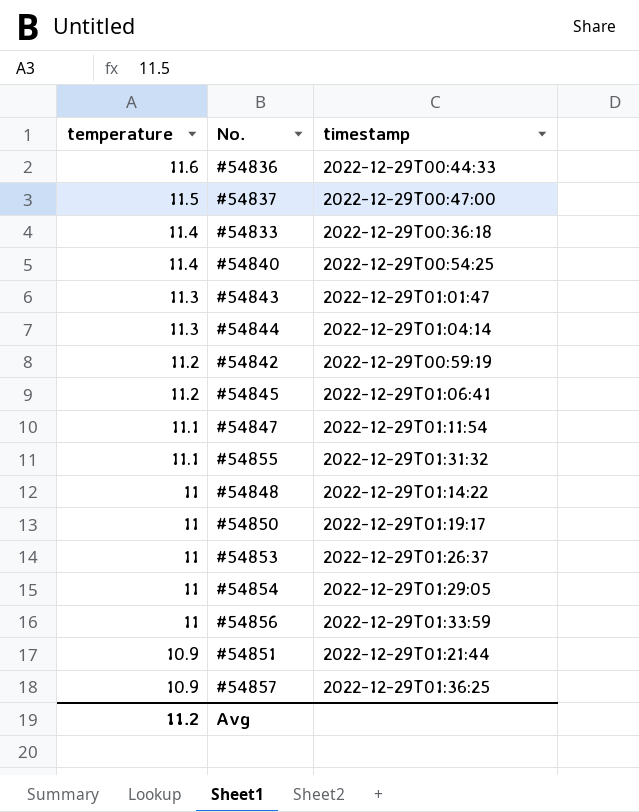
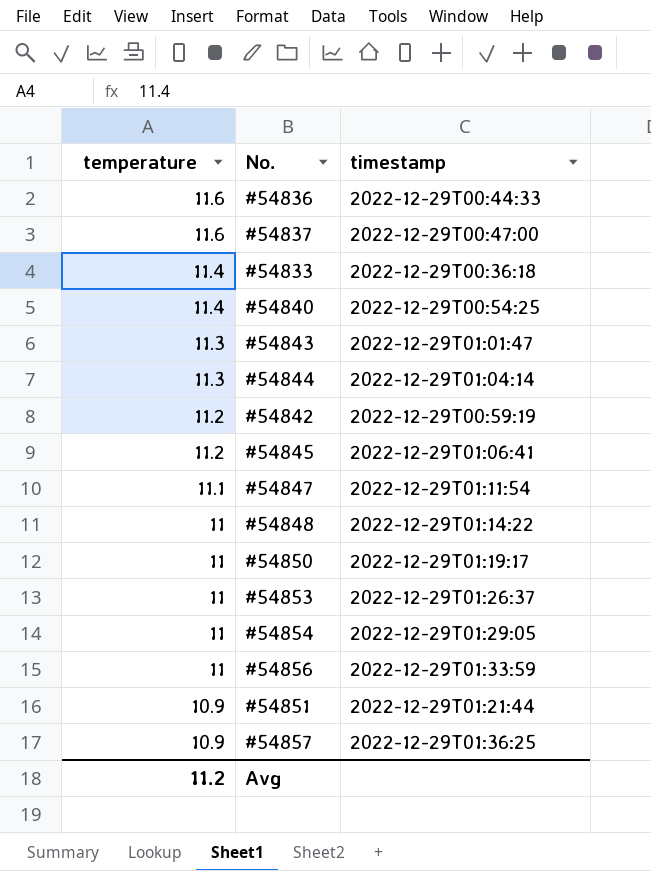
row #54855: 11.1 | 2022-12-29T01:31:32 -> none
#54837 | temperature: 11.5 -> 11.6

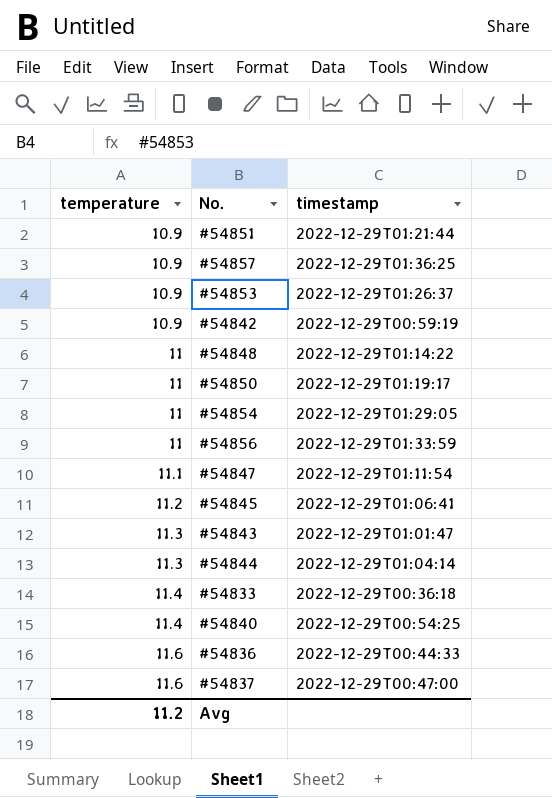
row order: temperature descending -> temperature ascending
#54853 | temperature: 11 -> 10.9
#54842 | temperature: 11.2 -> 10.9

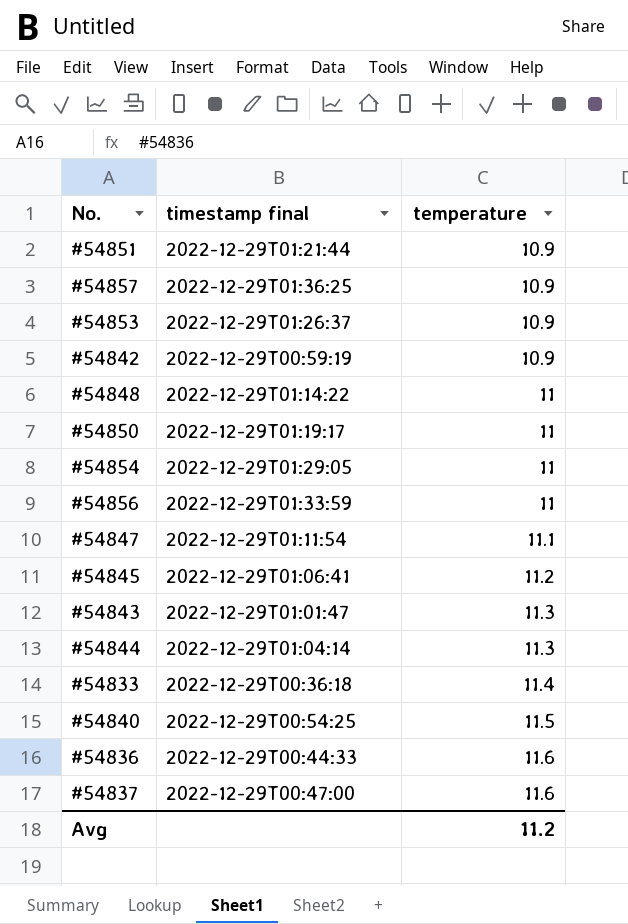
column name: timestamp -> timestamp final
column temperature | position: 1 -> 3
#54840 | temperature: 11.4 -> 11.5

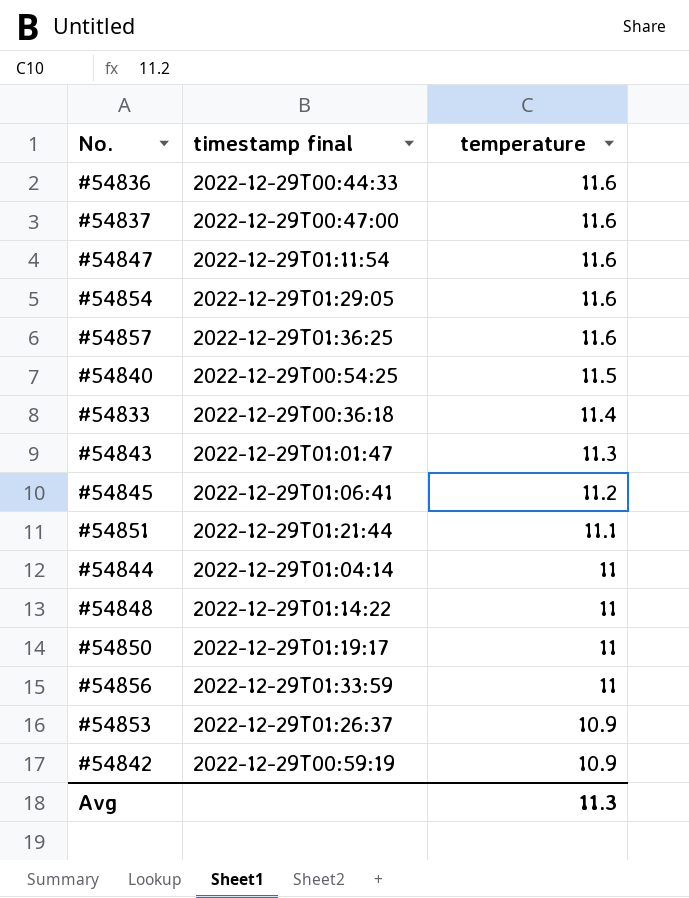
row order: temperature ascending -> temperature descending
#54847 | temperature: 11.1 -> 11.6
#54854 | temperature: 11 -> 11.6
#54857 | temperature: 10.9 -> 11.6
#54851 | temperature: 10.9 -> 11.1
#54844 | temperature: 11.3 -> 11
Avg | temperature: 11.2 -> 11.3

